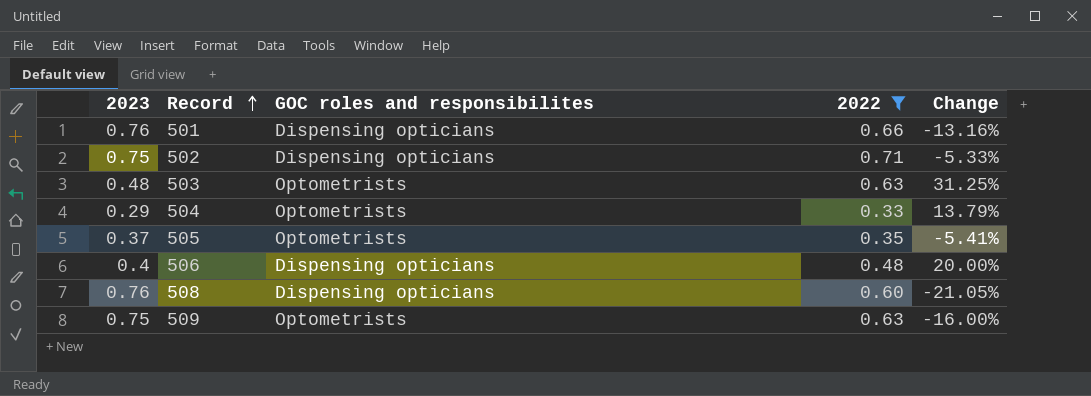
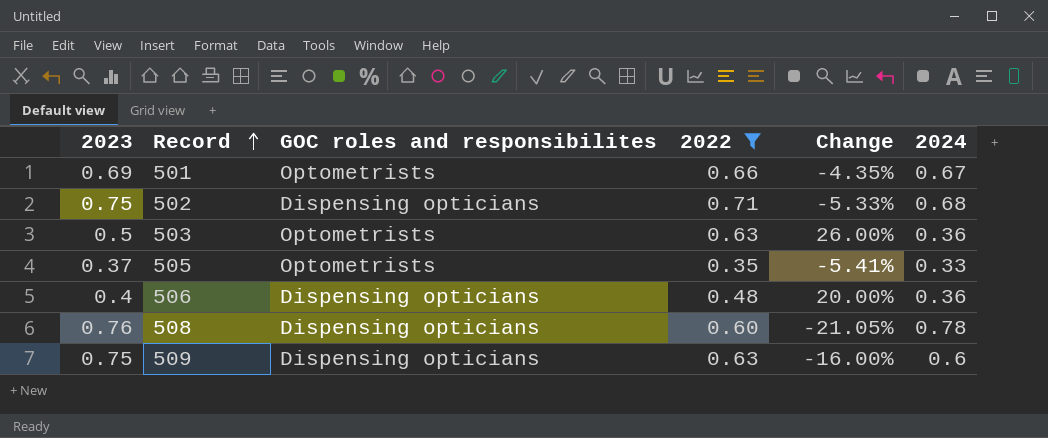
column 2024 | position: none -> 6
row 504: 0.29 | Optometrists | 0.33 | 13.79% -> none
501 | 2023: 0.76 -> 0.69
501 | GOC roles and responsibilites: Dispensing opticians -> Optometrists
501 | Change: -13.16% -> -4.35%
503 | 2023: 0.48 -> 0.5
503 | Change: 31.25% -> 26.00%
509 | GOC roles and responsibilites: Optometrists -> Dispensing opticians

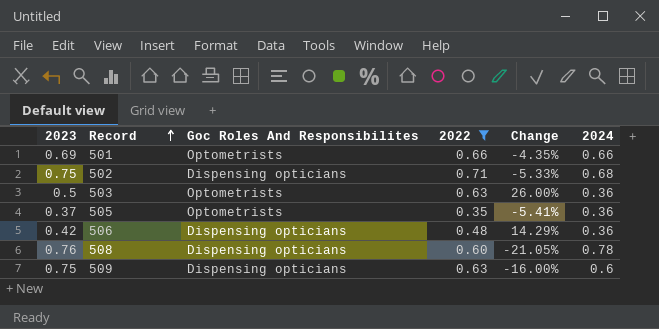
column name: GOC roles and responsibilites -> Goc Roles And Responsibilites
501 | 2024: 0.67 -> 0.66
505 | 2024: 0.33 -> 0.36
506 | 2023: 0.4 -> 0.42
506 | Change: 20.00% -> 14.29%

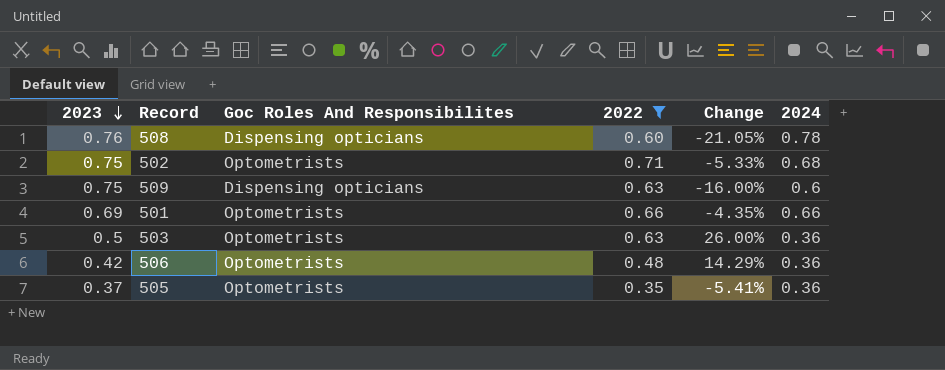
row order: Record ascending -> 2023 descending
502 | Goc Roles And Responsibilites: Dispensing opticians -> Optometrists
506 | Goc Roles And Responsibilites: Dispensing opticians -> Optometrists

